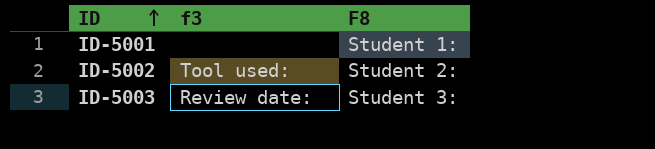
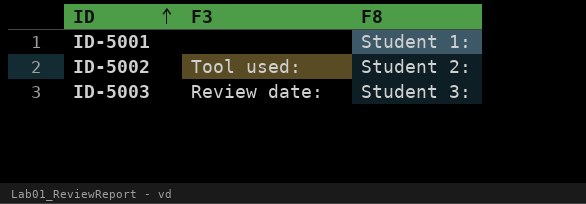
column name: f3 -> F3

